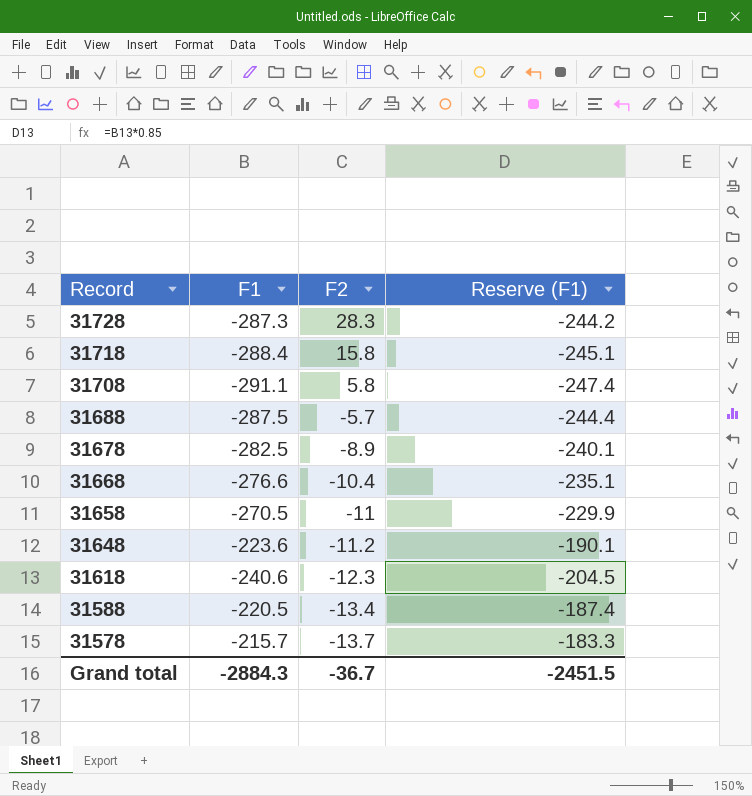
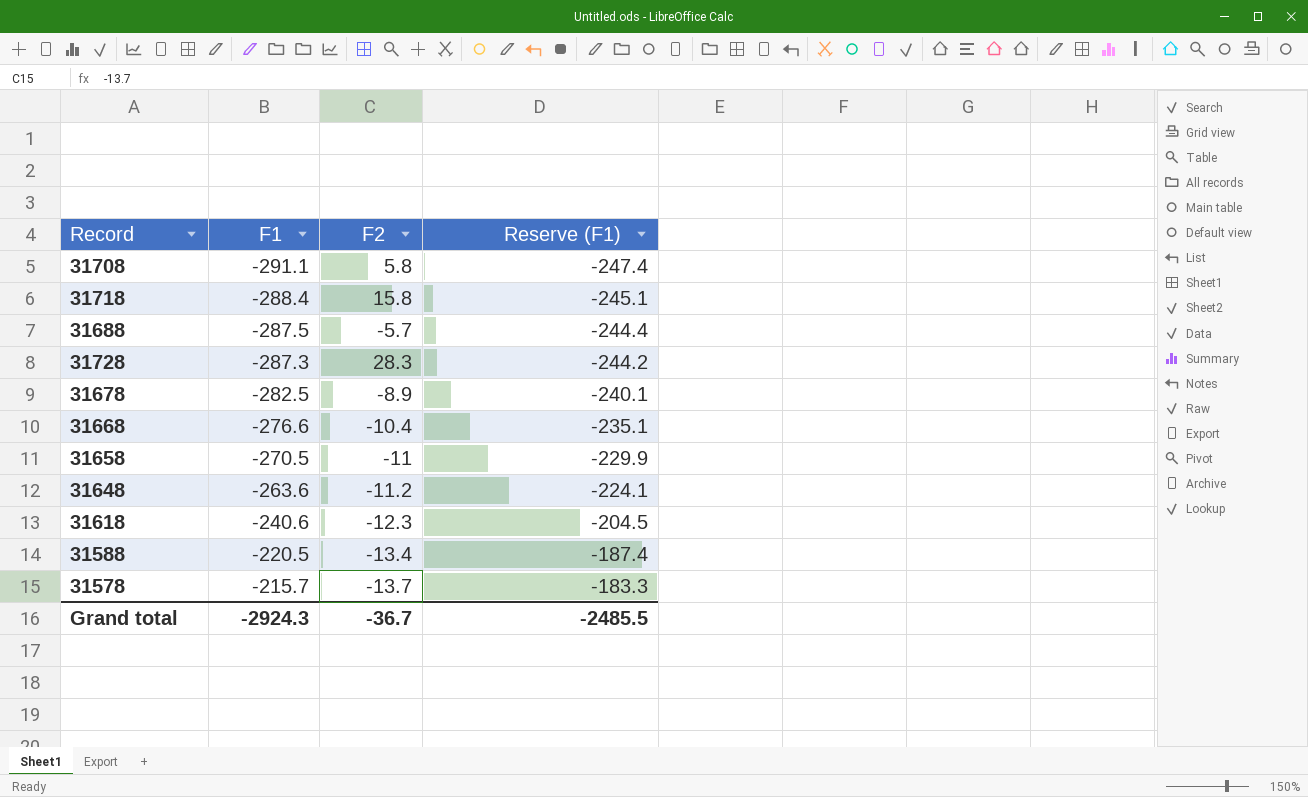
row order: Record descending -> F1 ascending
31648 | F1: -223.6 -> -263.6
31648 | Reserve (F1): -190.1 -> -224.1
Grand total | F1: -2884.3 -> -2924.3
Grand total | Reserve (F1): -2451.5 -> -2485.5

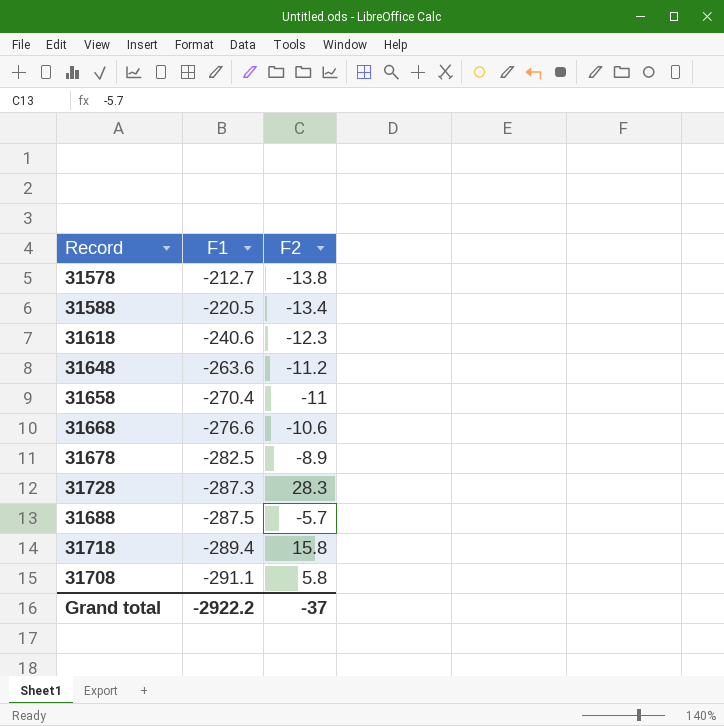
row order: F1 ascending -> F1 descending
column Reserve (F1) | formula: [F1] * 0.85 -> none
31578 | F1: -215.7 -> -212.7
31578 | F2: -13.7 -> -13.8
31658 | F1: -270.5 -> -270.4
31668 | F2: -10.4 -> -10.6
31718 | F1: -288.4 -> -289.4
Grand total | F1: -2924.3 -> -2922.2
Grand total | F2: -36.7 -> -37

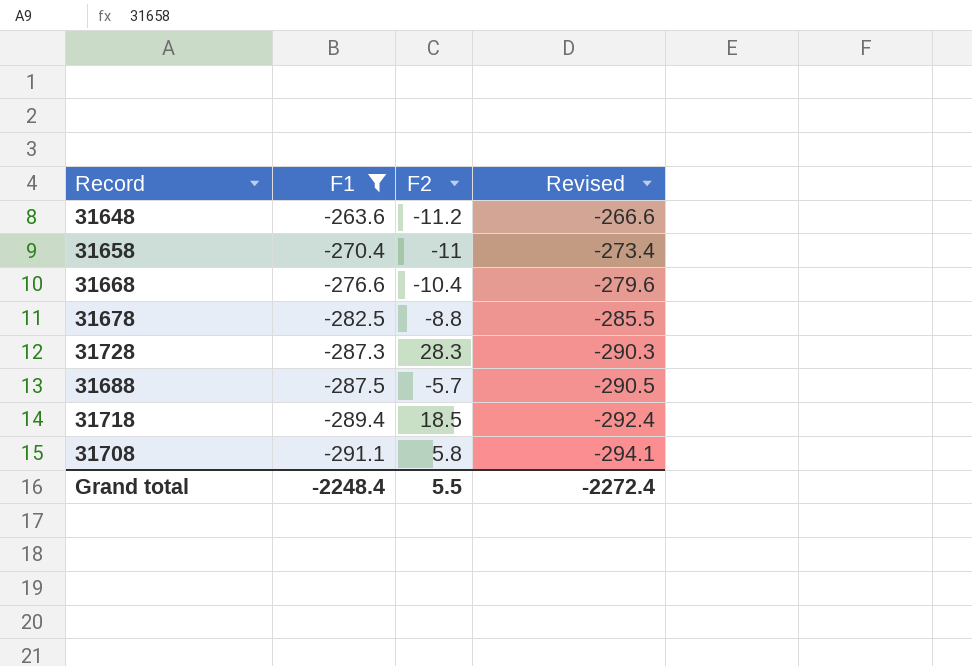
filter: none -> F1 <= -263.6
column Revised | formula: none -> [F1] - 3
31668 | F2: -10.6 -> -10.4
31678 | F2: -8.9 -> -8.8
31718 | F2: 15.8 -> 18.5
Grand total | F1: -2922.2 -> -2248.4
Grand total | F2: -37 -> 5.5

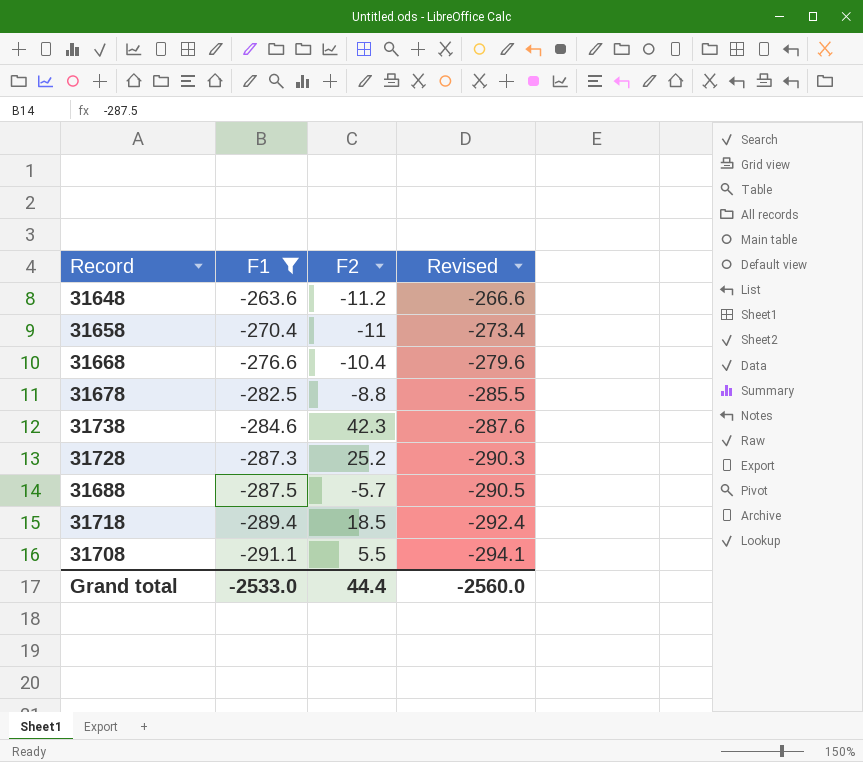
row 31738: none -> -284.6 | 42.3 | -287.6
31728 | F2: 28.3 -> 25.2
31708 | F2: 5.8 -> 5.5
Grand total | F1: -2248.4 -> -2533.0
Grand total | F2: 5.5 -> 44.4
Grand total | Revised: -2272.4 -> -2560.0

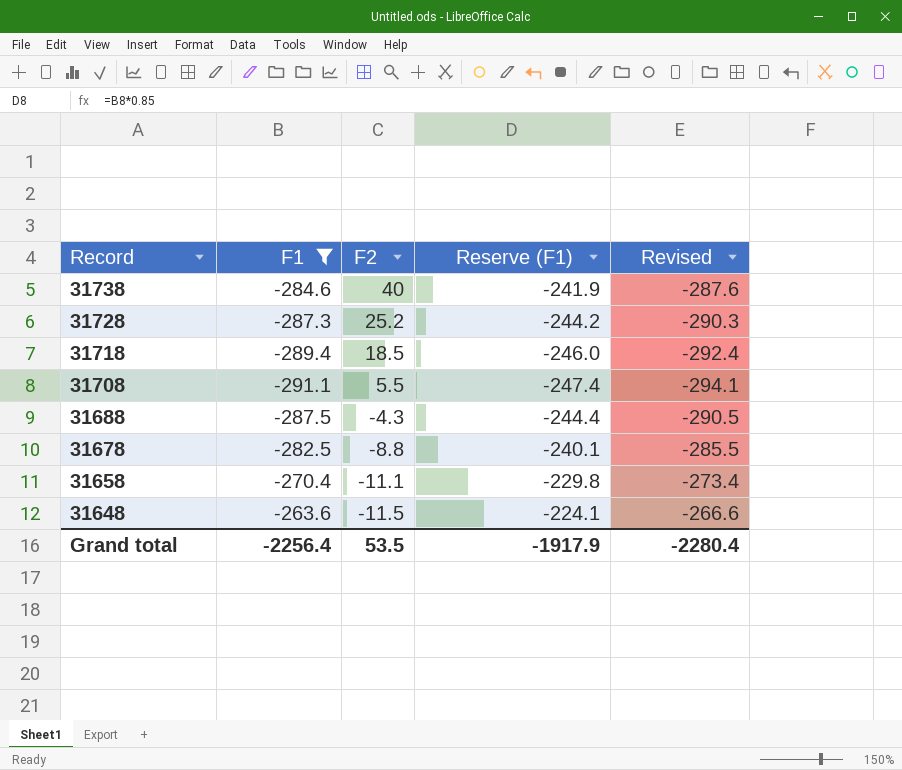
row order: F1 descending -> Record descending
column Reserve (F1) | formula: none -> [F1] * 0.85
row 31668: -276.6 | -10.4 | -279.6 -> none
31738 | F2: 42.3 -> 40
31688 | F2: -5.7 -> -4.3
31658 | F2: -11 -> -11.1
31648 | F2: -11.2 -> -11.5
Grand total | F1: -2533.0 -> -2256.4
Grand total | F2: 44.4 -> 53.5
Grand total | Revised: -2560.0 -> -2280.4

